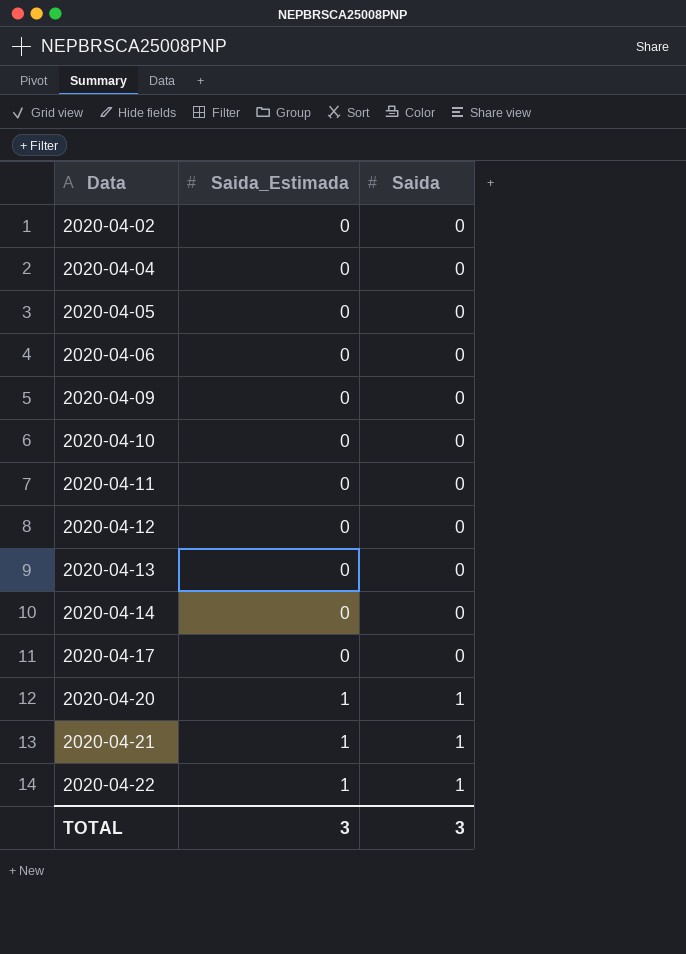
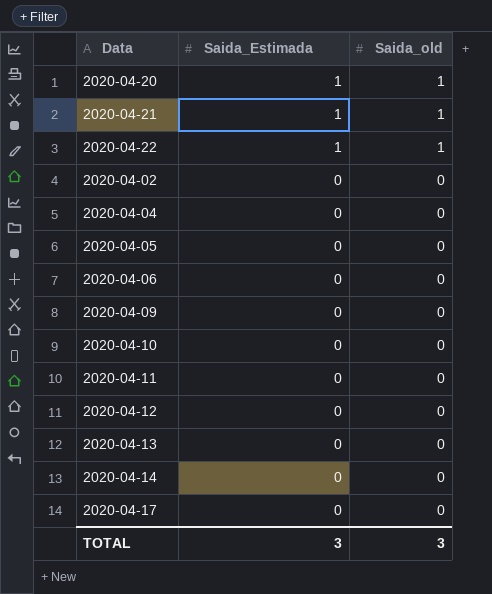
row order: Data ascending -> Saida_Estimada descending
column name: Saida -> Saida_old

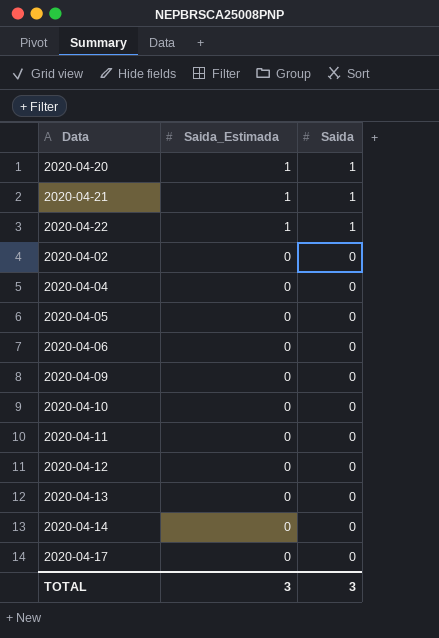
column name: Saida_old -> Saida

